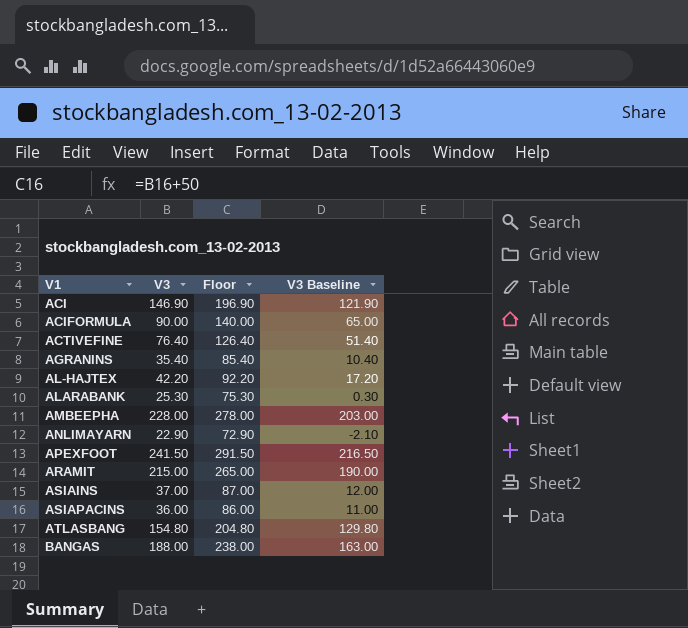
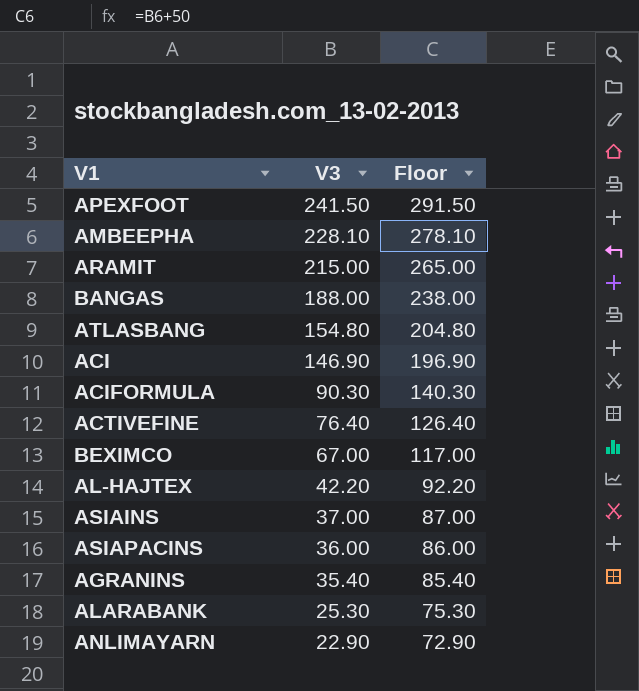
row order: V1 ascending -> V3 descending
column V3 Baseline | formula: [V3] - 25 -> none
AMBEEPHA | V3: 228.00 -> 228.10
AMBEEPHA | Floor: 278.00 -> 278.10
ACIFORMULA | V3: 90.00 -> 90.30
ACIFORMULA | Floor: 140.00 -> 140.30
row BEXIMCO: none -> 67.00 | 117.00

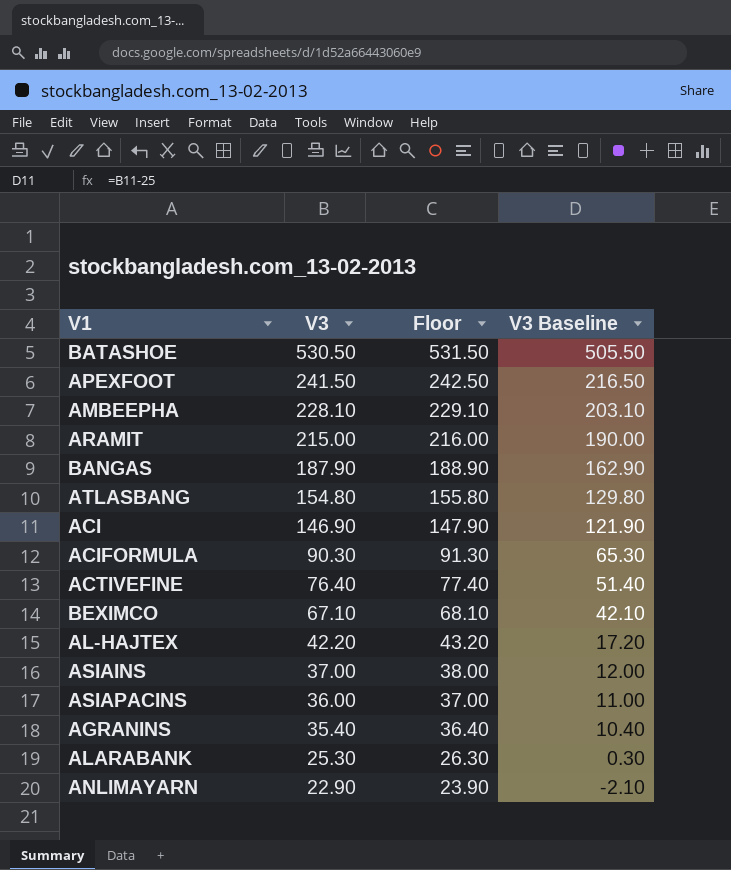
column Floor | formula: [V3] + 50 -> [V3] + 1
column V3 Baseline | formula: none -> [V3] - 25
row BATASHOE: none -> 530.50 | 531.50 | 505.50
BANGAS | V3: 188.00 -> 187.90
BEXIMCO | V3: 67.00 -> 67.10

